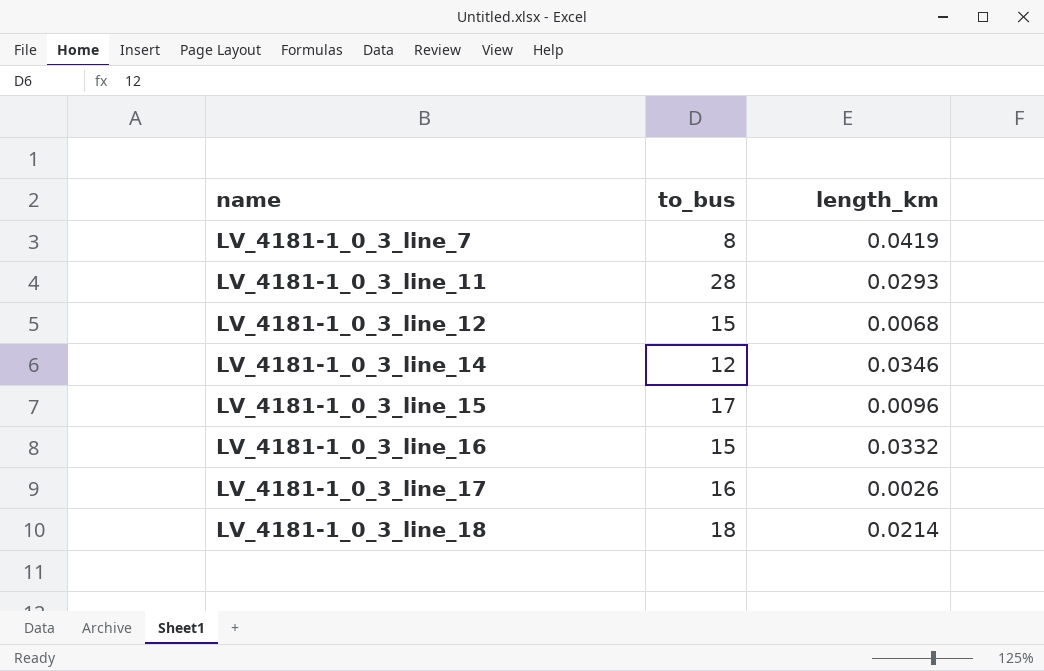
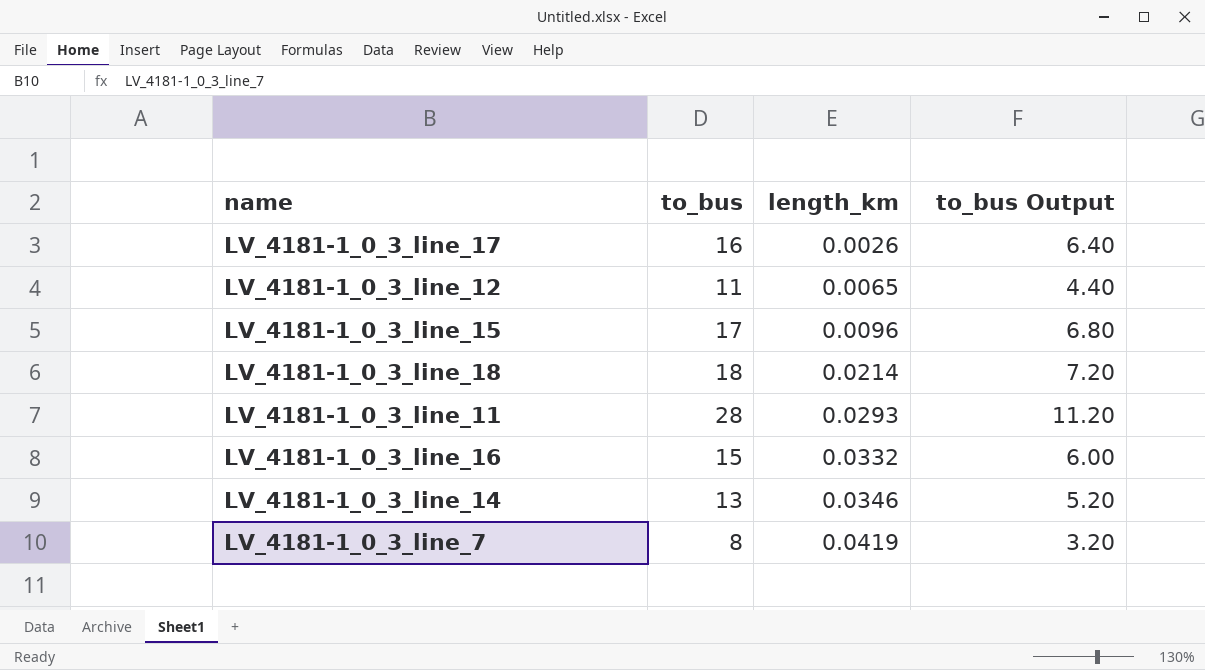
row order: name ascending -> length_km ascending
column to_bus Output | formula: none -> [to_bus] * 0.4
LV_4181-1_0_3_line_12 | to_bus: 15 -> 11
LV_4181-1_0_3_line_12 | length_km: 0.0068 -> 0.0065
LV_4181-1_0_3_line_14 | to_bus: 12 -> 13

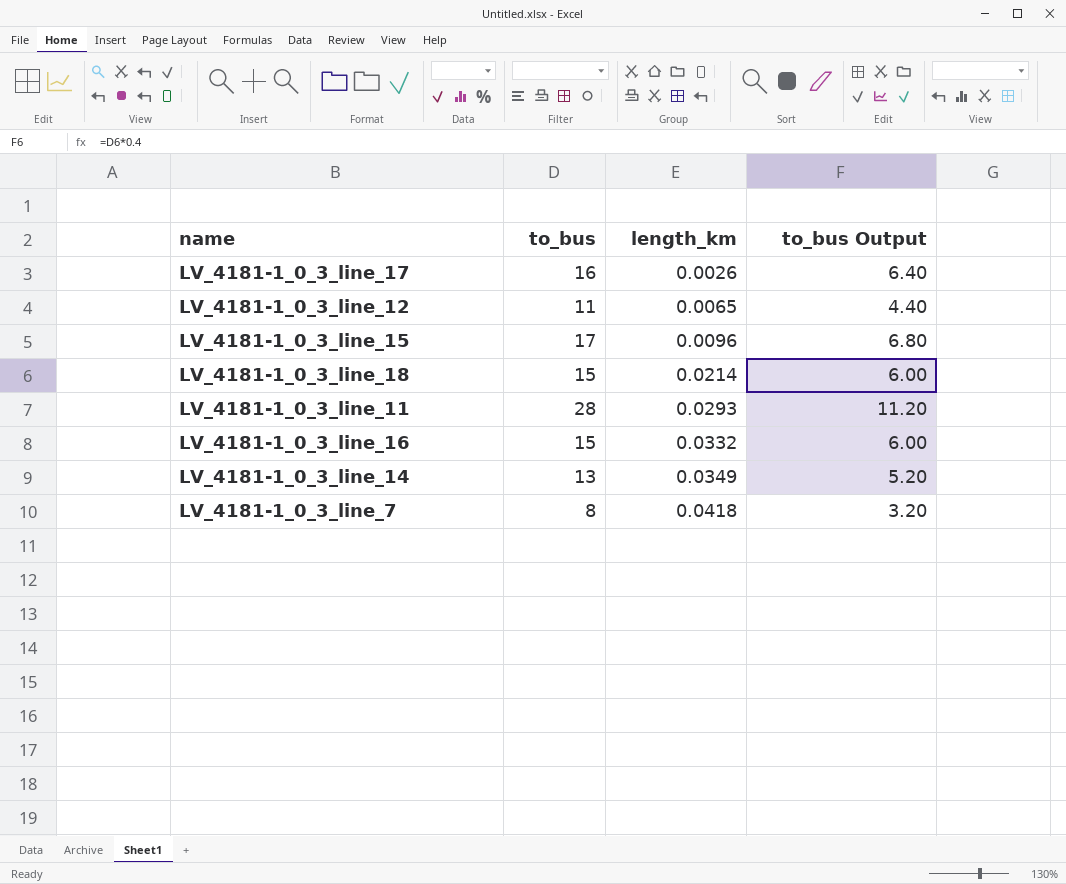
LV_4181-1_0_3_line_18 | to_bus: 18 -> 15
LV_4181-1_0_3_line_18 | to_bus Output: 7.20 -> 6.00
LV_4181-1_0_3_line_14 | length_km: 0.0346 -> 0.0349
LV_4181-1_0_3_line_7 | length_km: 0.0419 -> 0.0418

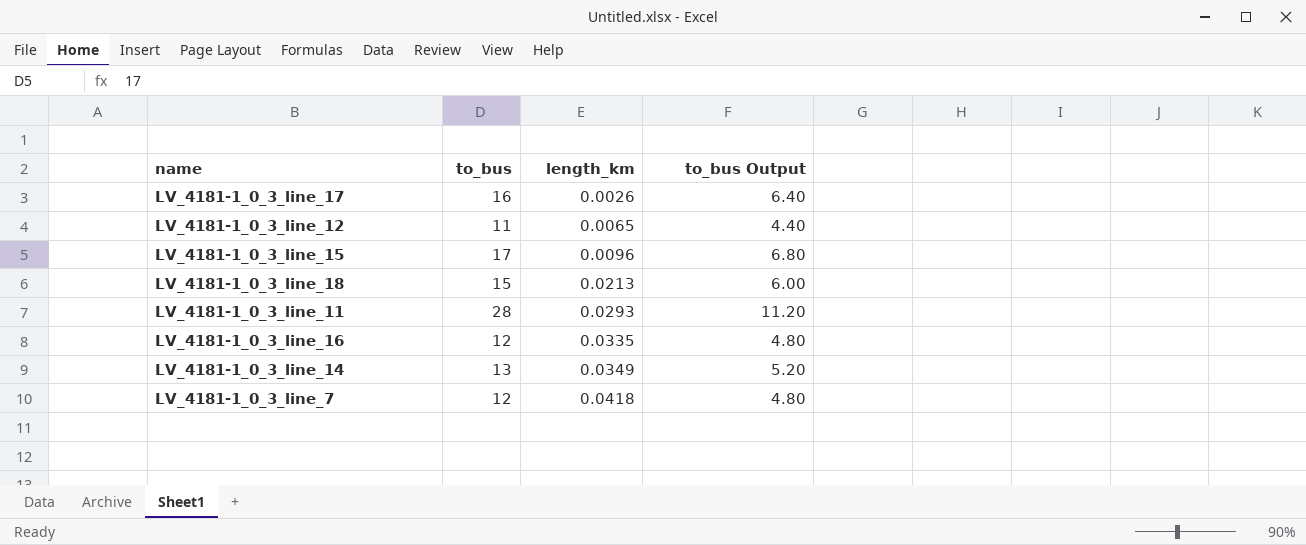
LV_4181-1_0_3_line_18 | length_km: 0.0214 -> 0.0213
LV_4181-1_0_3_line_16 | to_bus: 15 -> 12
LV_4181-1_0_3_line_16 | length_km: 0.0332 -> 0.0335
LV_4181-1_0_3_line_16 | to_bus Output: 6.00 -> 4.80
LV_4181-1_0_3_line_7 | to_bus: 8 -> 12
LV_4181-1_0_3_line_7 | to_bus Output: 3.20 -> 4.80

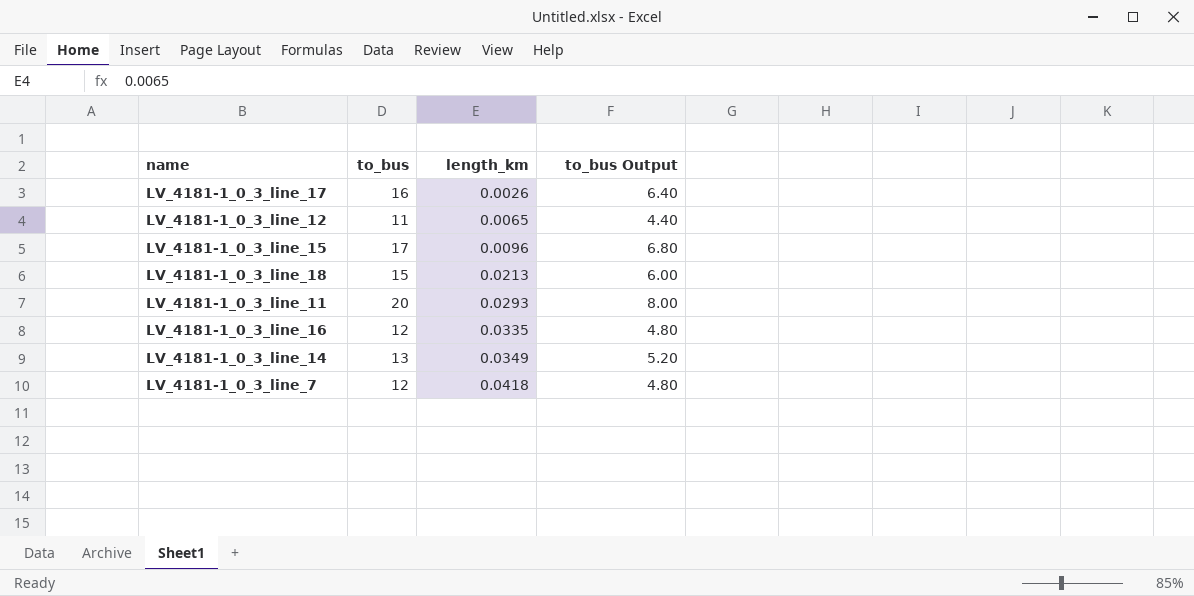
LV_4181-1_0_3_line_11 | to_bus: 28 -> 20
LV_4181-1_0_3_line_11 | to_bus Output: 11.20 -> 8.00

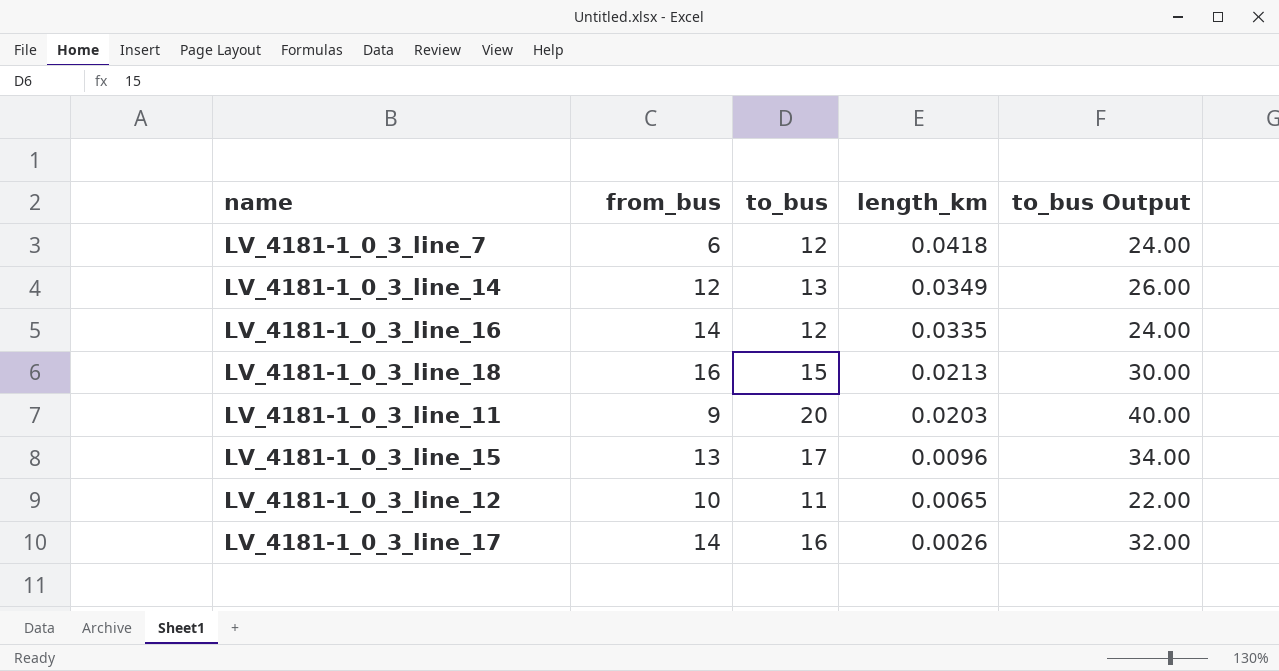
row order: length_km ascending -> length_km descending
column from_bus | position: none -> 2
column to_bus Output | formula: [to_bus] * 0.4 -> [to_bus] * 2
LV_4181-1_0_3_line_11 | length_km: 0.0293 -> 0.0203

